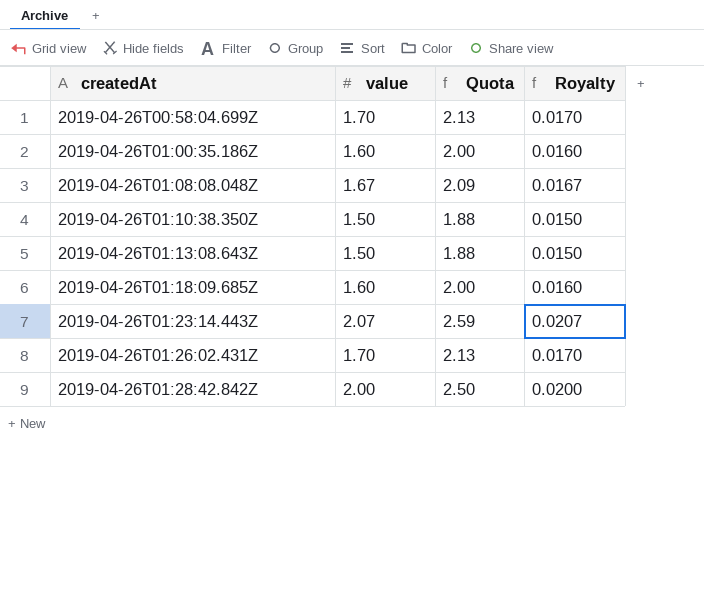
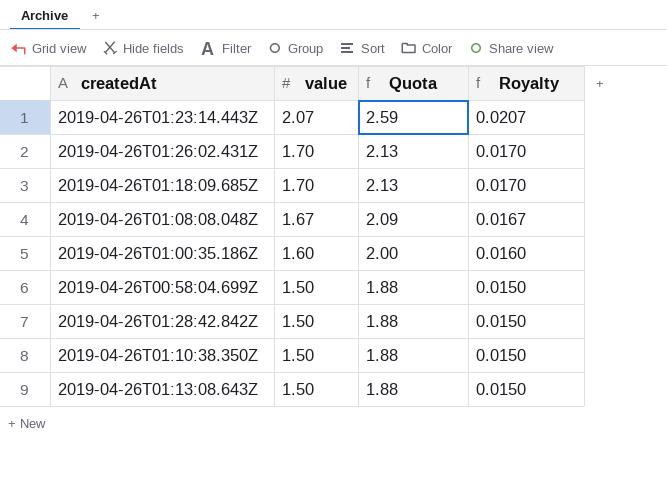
row order: createdAt ascending -> value descending
2019-04-26T01:18:09.685Z | value: 1.60 -> 1.70
2019-04-26T01:18:09.685Z | Quota: 2.00 -> 2.13
2019-04-26T01:18:09.685Z | Royalty: 0.0160 -> 0.0170
2019-04-26T00:58:04.699Z | value: 1.70 -> 1.50
2019-04-26T00:58:04.699Z | Quota: 2.13 -> 1.88
2019-04-26T00:58:04.699Z | Royalty: 0.0170 -> 0.0150
2019-04-26T01:28:42.842Z | value: 2.00 -> 1.50
2019-04-26T01:28:42.842Z | Quota: 2.50 -> 1.88
2019-04-26T01:28:42.842Z | Royalty: 0.0200 -> 0.0150

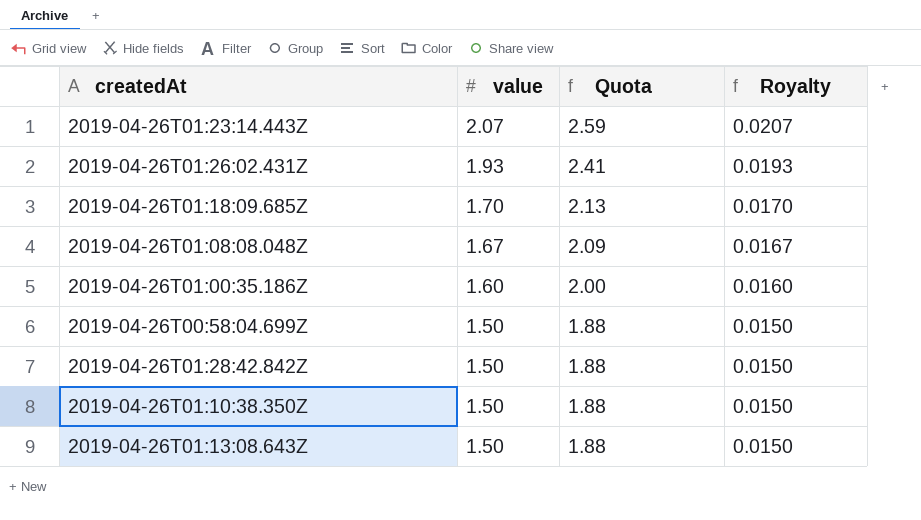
2019-04-26T01:26:02.431Z | value: 1.70 -> 1.93
2019-04-26T01:26:02.431Z | Quota: 2.13 -> 2.41
2019-04-26T01:26:02.431Z | Royalty: 0.0170 -> 0.0193

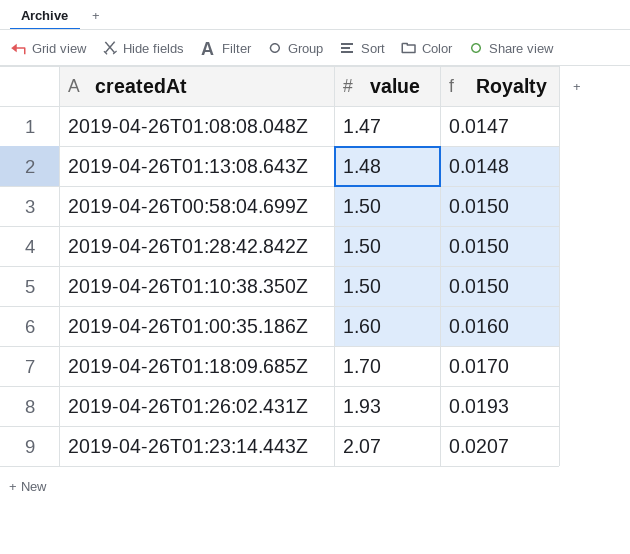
row order: value descending -> value ascending
column Quota | formula: [value] * 1.25 -> none
2019-04-26T01:08:08.048Z | value: 1.67 -> 1.47
2019-04-26T01:08:08.048Z | Royalty: 0.0167 -> 0.0147
2019-04-26T01:13:08.643Z | value: 1.50 -> 1.48
2019-04-26T01:13:08.643Z | Royalty: 0.0150 -> 0.0148

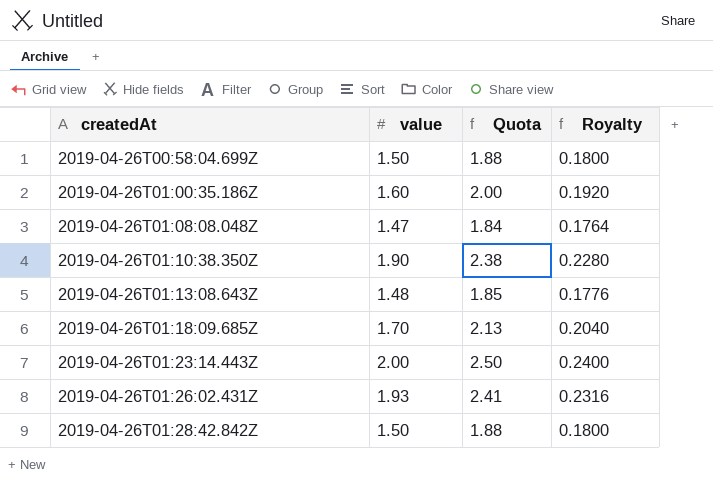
row order: value ascending -> createdAt ascending
column Quota | formula: none -> [value] * 1.25
column Royalty | formula: [value] * 0.01 -> [value] * 0.12
2019-04-26T01:10:38.350Z | value: 1.50 -> 1.90
2019-04-26T01:23:14.443Z | value: 2.07 -> 2.00

